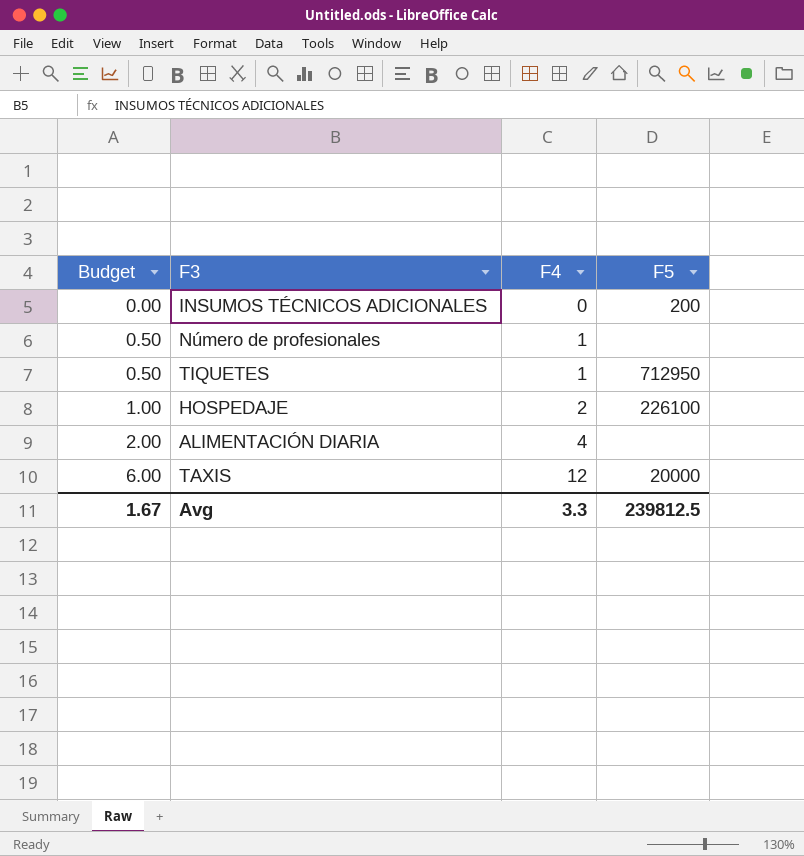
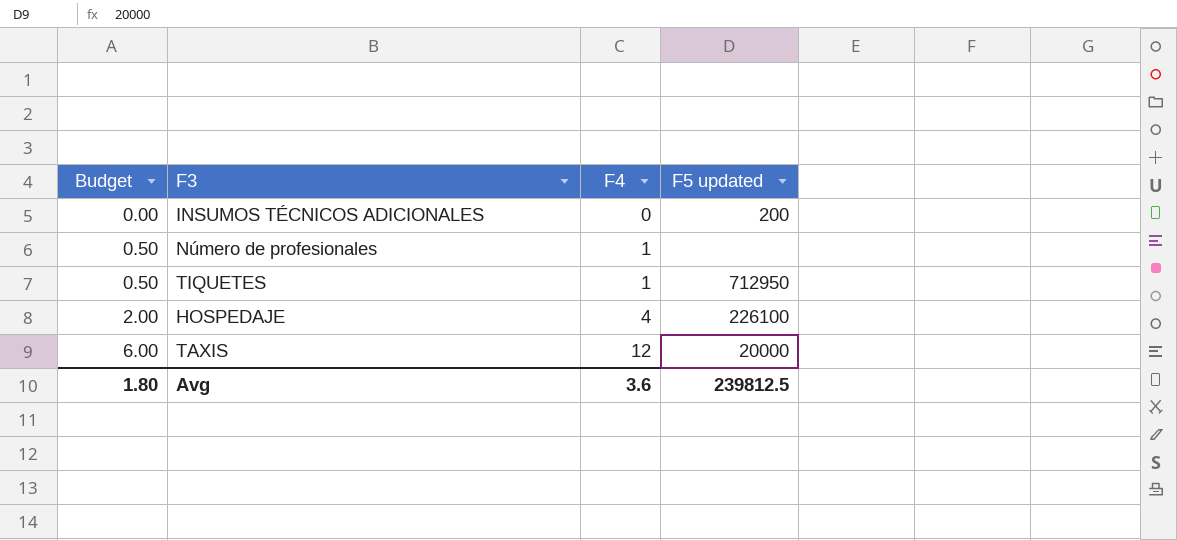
column name: F5 -> F5 updated
row ALIMENTACIÓN DIARIA: 2.00 | 4 | none -> none
HOSPEDAJE | Budget: 1.00 -> 2.00
HOSPEDAJE | F4: 2 -> 4
Avg | Budget: 1.67 -> 1.80
Avg | F4: 3.3 -> 3.6

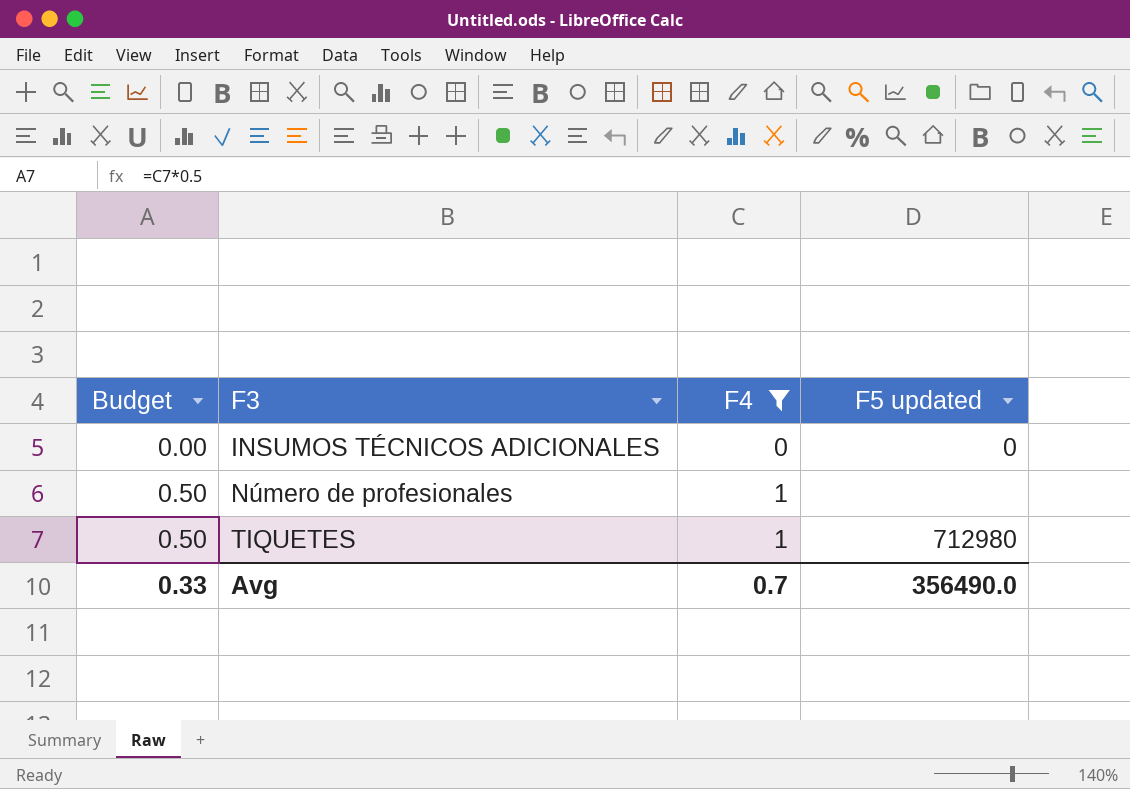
filter: none -> F4 <= 1
INSUMOS TÉCNICOS ADICIONALES | F5 updated: 200 -> 0
TIQUETES | F5 updated: 712950 -> 712980
Avg | Budget: 1.80 -> 0.33
Avg | F4: 3.6 -> 0.7
Avg | F5 updated: 239812.5 -> 356490.0

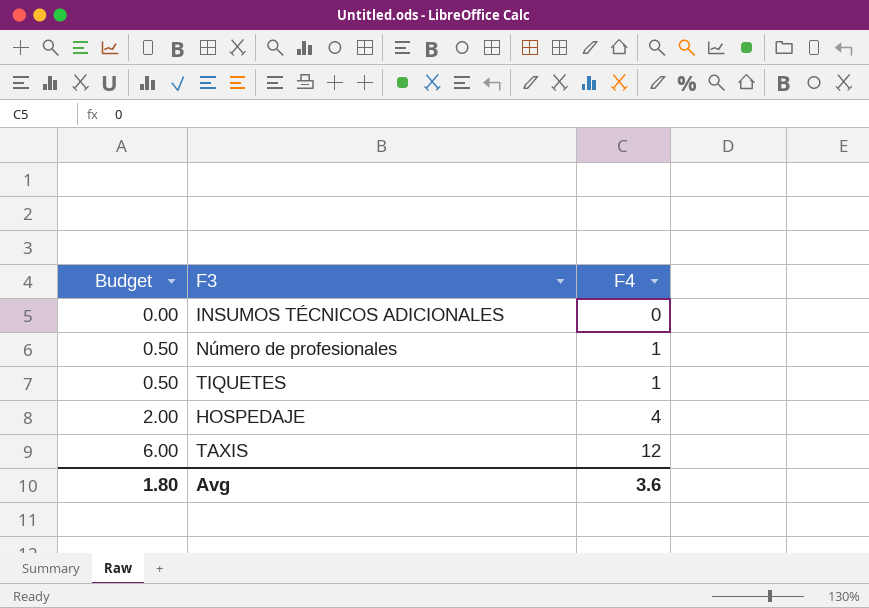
filter: F4 <= 1 -> none
column F5 updated | position: 4 -> none
Avg | Budget: 0.33 -> 1.80
Avg | F4: 0.7 -> 3.6

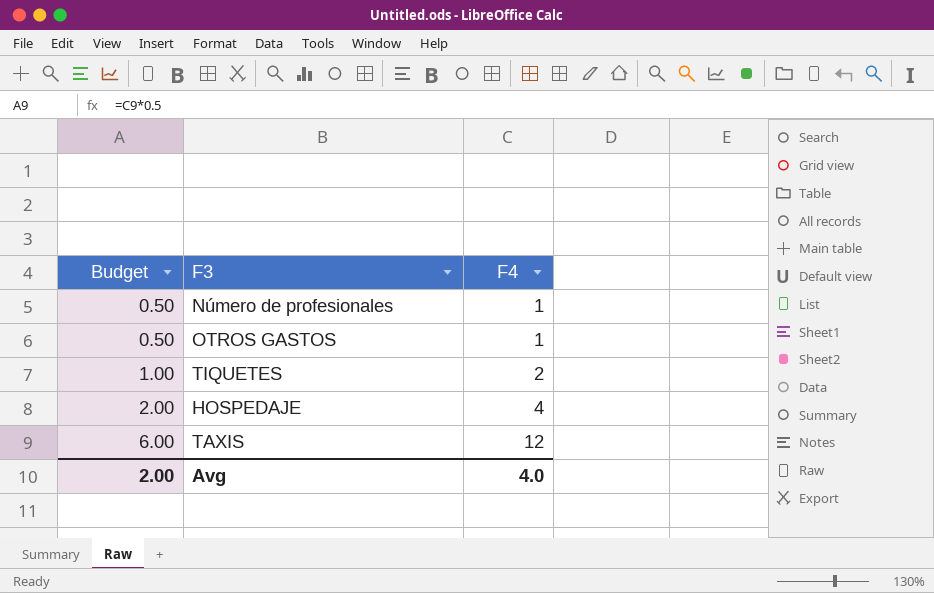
row INSUMOS TÉCNICOS ADICIONALES: 0.00 | 0 -> none
row OTROS GASTOS: none -> 0.50 | 1
TIQUETES | Budget: 0.50 -> 1.00
TIQUETES | F4: 1 -> 2
Avg | Budget: 1.80 -> 2.00
Avg | F4: 3.6 -> 4.0

